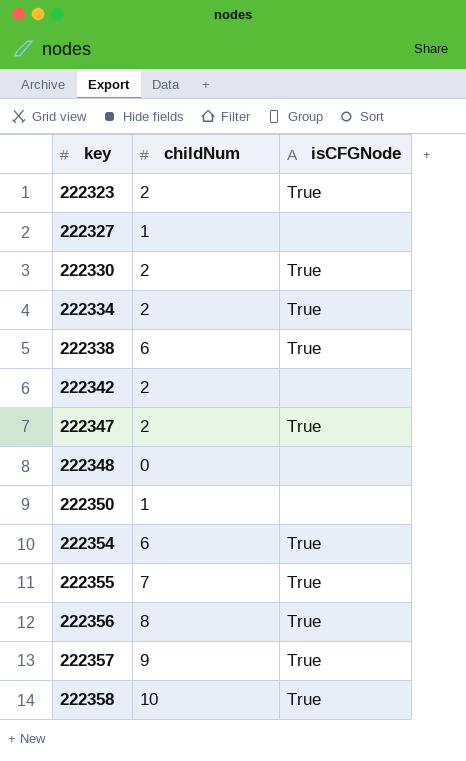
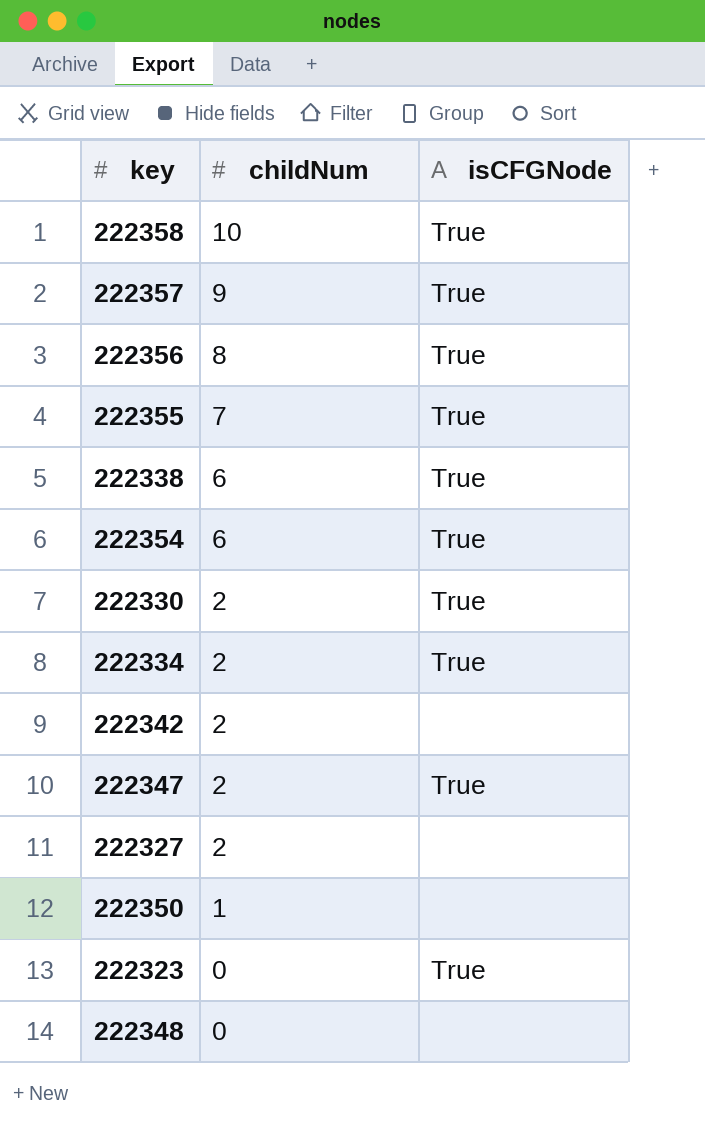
row order: key ascending -> childNum descending
222327 | childNum: 1 -> 2
222323 | childNum: 2 -> 0

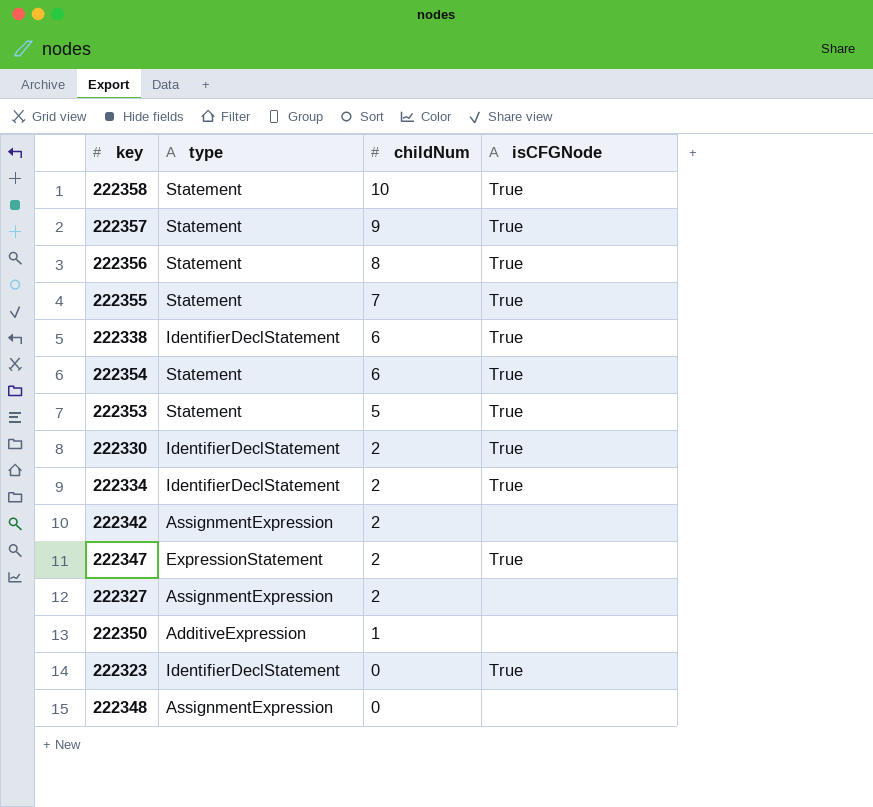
column type | position: none -> 2
row 222353: none -> Statement | 5 | True

